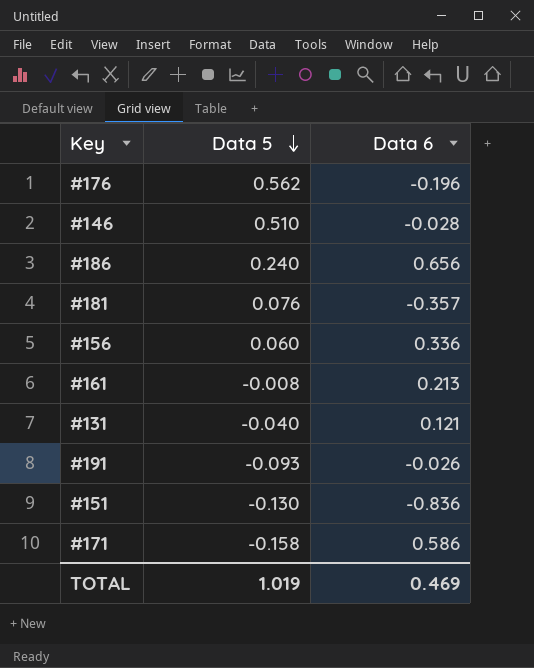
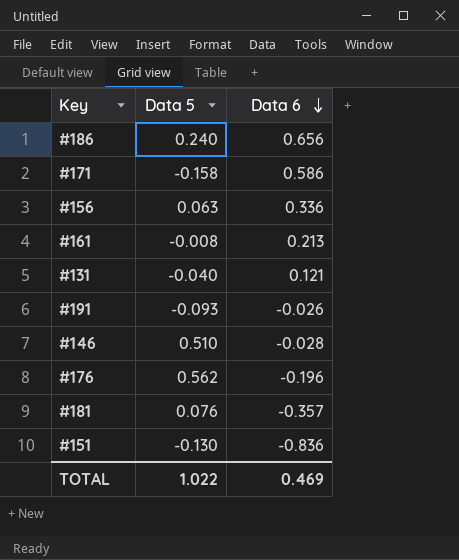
row order: Data 5 descending -> Data 6 descending
#156 | Data 5: 0.060 -> 0.063
TOTAL | Data 5: 1.019 -> 1.022

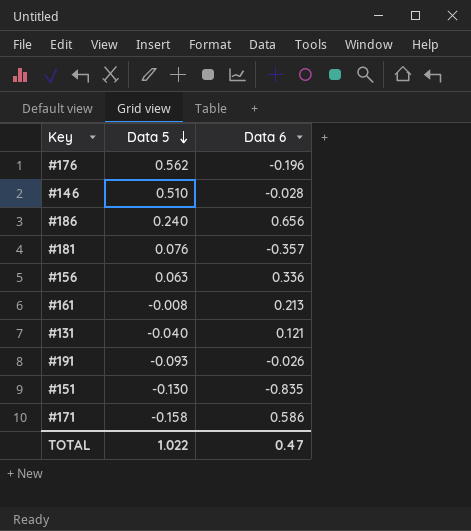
row order: Data 6 descending -> Data 5 descending
#151 | Data 6: -0.836 -> -0.835
TOTAL | Data 6: 0.469 -> 0.47

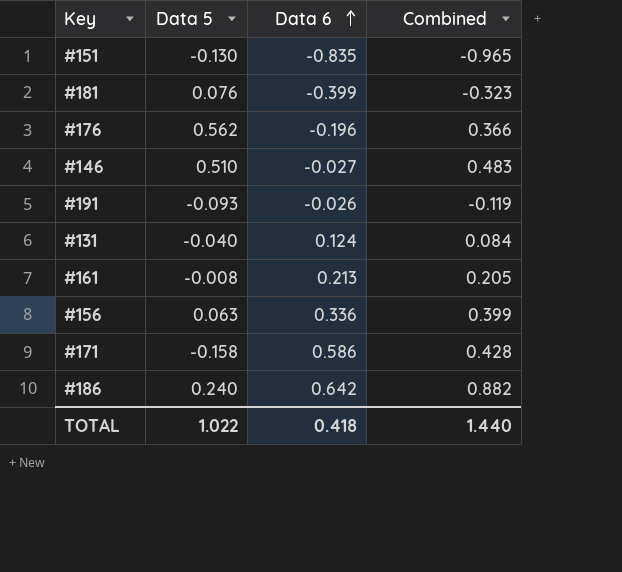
row order: Data 5 descending -> Data 6 ascending
column Combined | formula: none -> [Data 5] + [Data 6]
#181 | Data 6: -0.357 -> -0.399
#146 | Data 6: -0.028 -> -0.027
#131 | Data 6: 0.121 -> 0.124
#186 | Data 6: 0.656 -> 0.642
TOTAL | Data 6: 0.47 -> 0.418

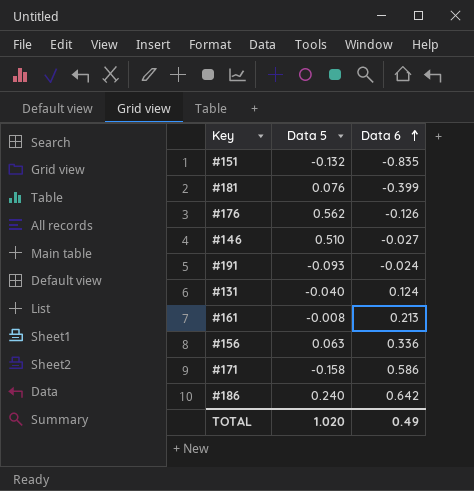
column Combined | formula: [Data 5] + [Data 6] -> none
#151 | Data 5: -0.130 -> -0.132
#176 | Data 6: -0.196 -> -0.126
#191 | Data 6: -0.026 -> -0.024
TOTAL | Data 5: 1.022 -> 1.020
TOTAL | Data 6: 0.418 -> 0.49

